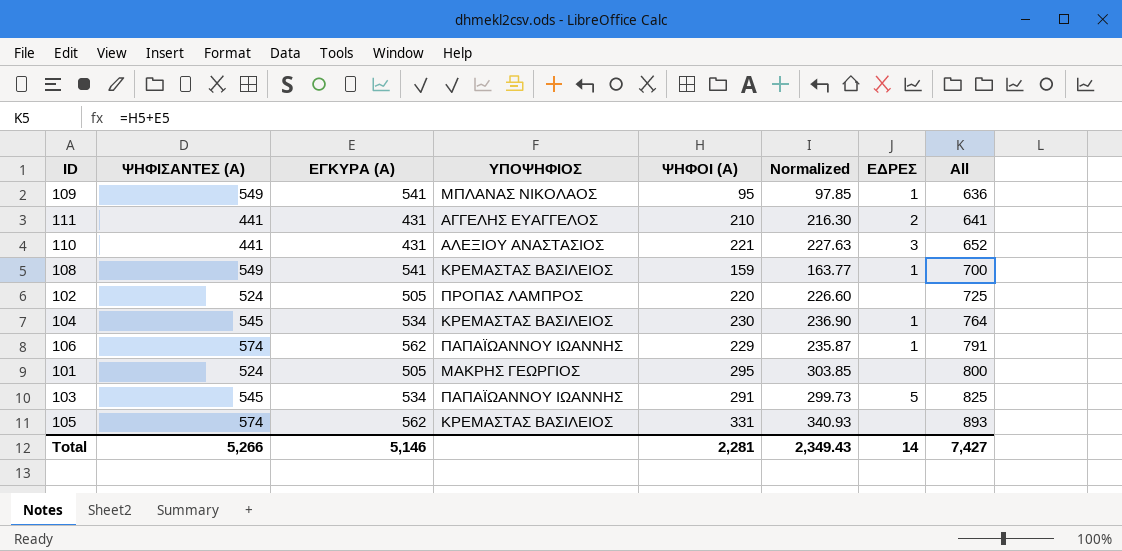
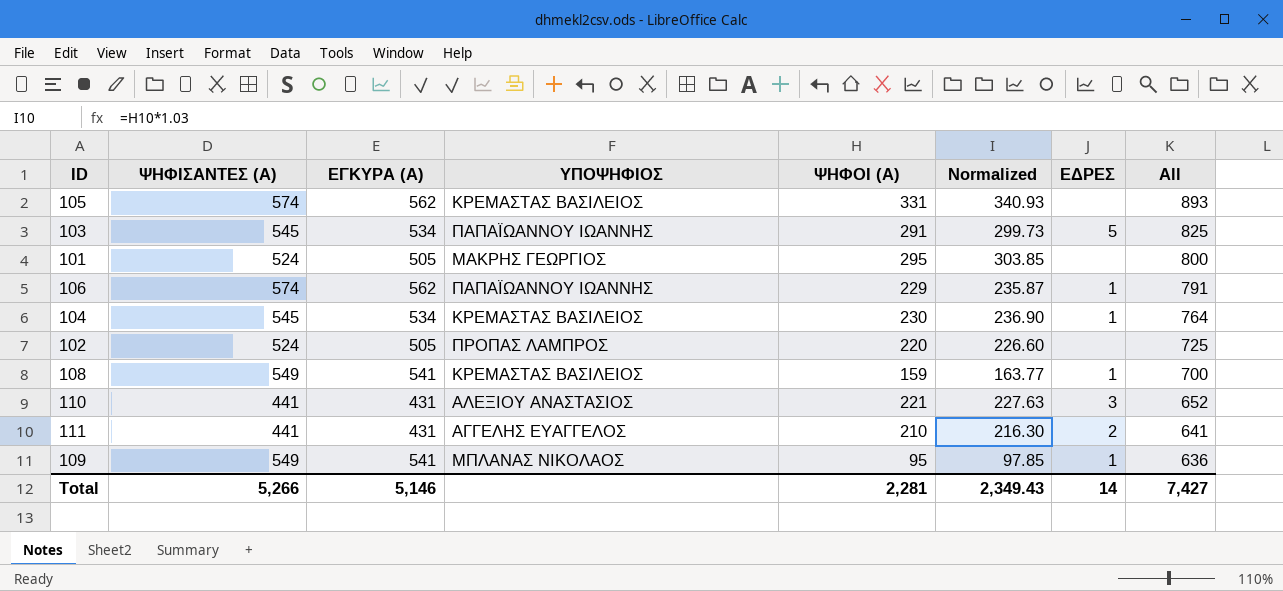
row order: All ascending -> All descending

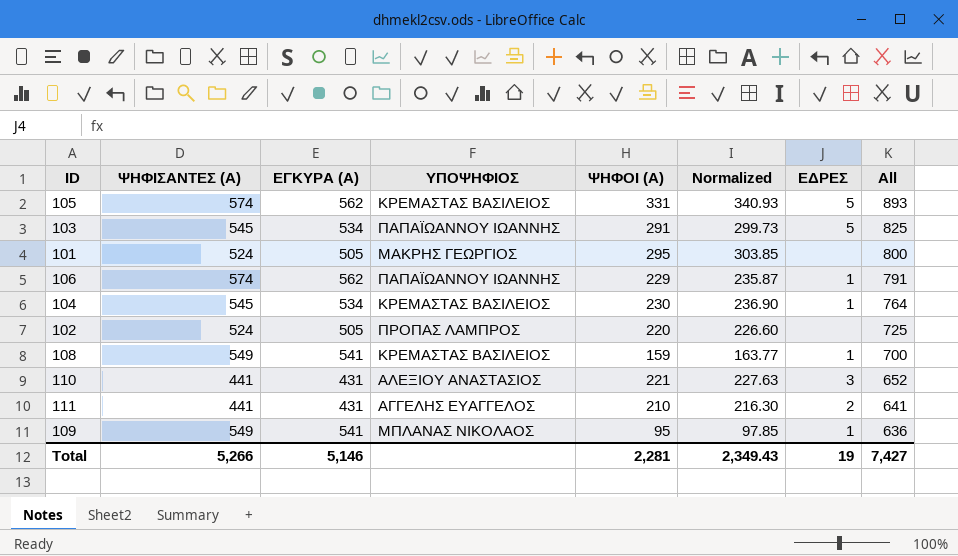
105 | ΕΔΡΕΣ: none -> 5
Total | ΕΔΡΕΣ: 14 -> 19

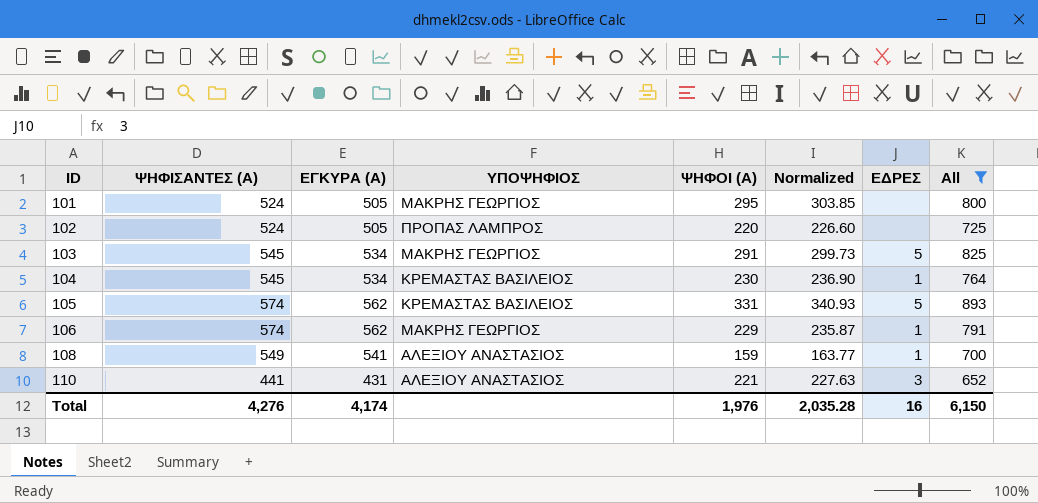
filter: none -> All >= 652
row order: All descending -> ID ascending
103 | ΥΠΟΨΗΦΙΟΣ: ΠΑΠΑΪΩΑΝΝΟΥ ΙΩΑΝΝΗΣ -> ΜΑΚΡΗΣ ΓΕΩΡΓΙΟΣ
106 | ΥΠΟΨΗΦΙΟΣ: ΠΑΠΑΪΩΑΝΝΟΥ ΙΩΑΝΝΗΣ -> ΜΑΚΡΗΣ ΓΕΩΡΓΙΟΣ
108 | ΥΠΟΨΗΦΙΟΣ: ΚΡΕΜΑΣΤΑΣ ΒΑΣΙΛΕΙΟΣ -> ΑΛΕΞΙΟΥ ΑΝΑΣΤΑΣΙΟΣ
Total | ΨΗΦΙΣΑΝΤΕΣ (Α): 5,266 -> 4,276
Total | ΕΓΚΥΡΑ (Α): 5,146 -> 4,174
Total | ΨΗΦΟΙ (Α): 2,281 -> 1,976
Total | Normalized: 2,349.43 -> 2,035.28
Total | ΕΔΡΕΣ: 19 -> 16
Total | All: 7,427 -> 6,150

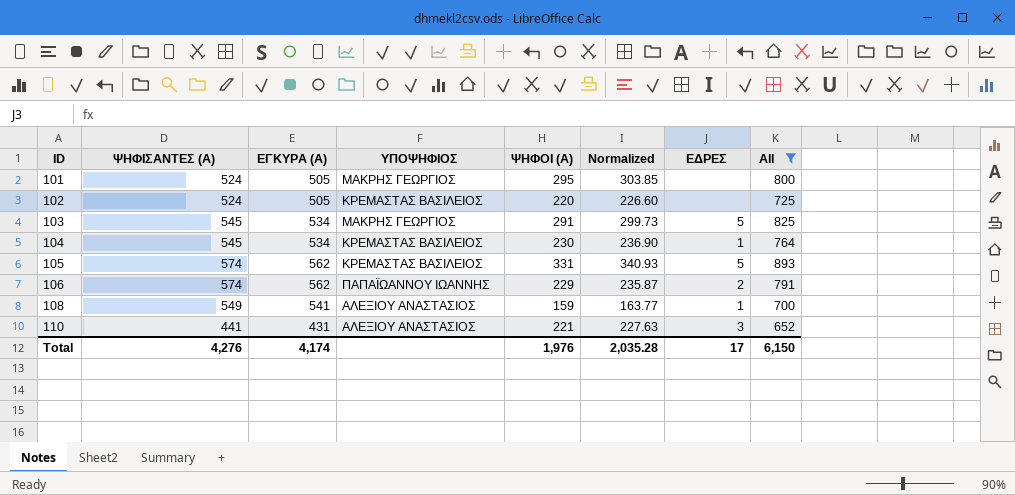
102 | ΥΠΟΨΗΦΙΟΣ: ΠΡΟΠΑΣ ΛΑΜΠΡΟΣ -> ΚΡΕΜΑΣΤΑΣ ΒΑΣΙΛΕΙΟΣ
106 | ΥΠΟΨΗΦΙΟΣ: ΜΑΚΡΗΣ ΓΕΩΡΓΙΟΣ -> ΠΑΠΑΪΩΑΝΝΟΥ ΙΩΑΝΝΗΣ
106 | ΕΔΡΕΣ: 1 -> 2
Total | ΕΔΡΕΣ: 16 -> 17

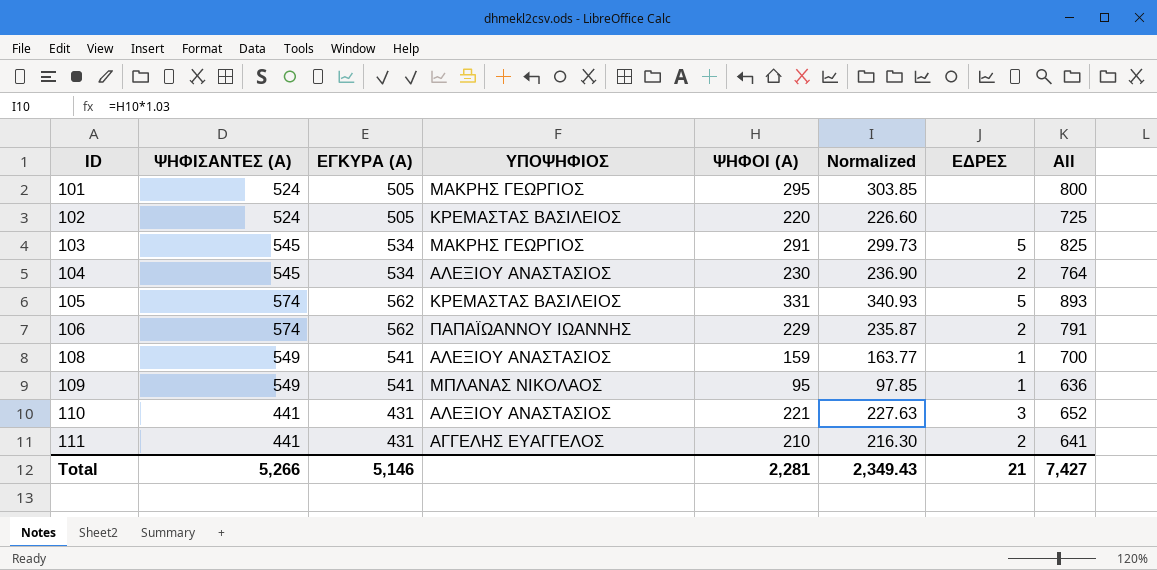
filter: All >= 652 -> none
104 | ΥΠΟΨΗΦΙΟΣ: ΚΡΕΜΑΣΤΑΣ ΒΑΣΙΛΕΙΟΣ -> ΑΛΕΞΙΟΥ ΑΝΑΣΤΑΣΙΟΣ
104 | ΕΔΡΕΣ: 1 -> 2
Total | ΨΗΦΙΣΑΝΤΕΣ (Α): 4,276 -> 5,266
Total | ΕΓΚΥΡΑ (Α): 4,174 -> 5,146
Total | ΨΗΦΟΙ (Α): 1,976 -> 2,281
Total | Normalized: 2,035.28 -> 2,349.43
Total | ΕΔΡΕΣ: 17 -> 21
Total | All: 6,150 -> 7,427

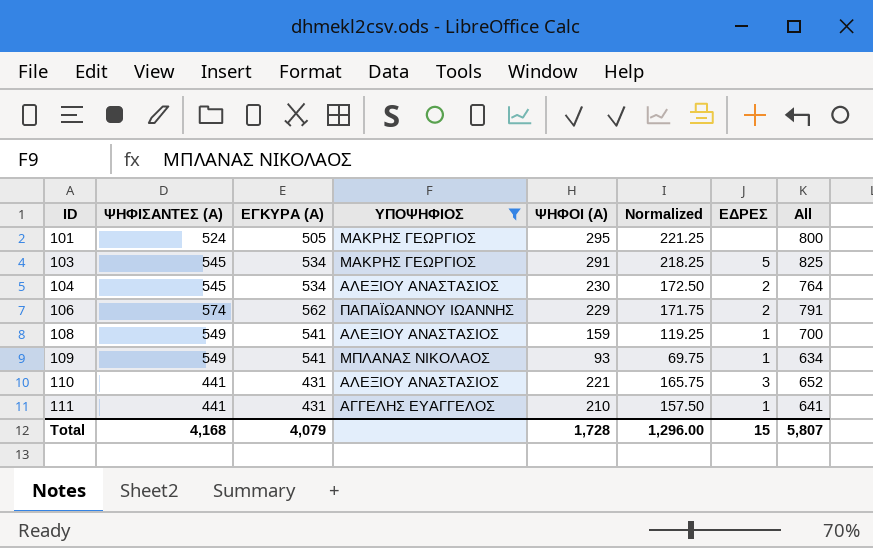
filter: none -> ΥΠΟΨΗΦΙΟΣ != ΚΡΕΜΑΣΤΑΣ ΒΑΣΙΛΕΙΟΣ
column Normalized | formula: [ΨΗΦΟΙ (Α)] * 1.03 -> [ΨΗΦΟΙ (Α)] * 0.75
109 | ΨΗΦΟΙ (Α): 95 -> 93
109 | All: 636 -> 634
111 | ΕΔΡΕΣ: 2 -> 1
Total | ΨΗΦΙΣΑΝΤΕΣ (Α): 5,266 -> 4,168
Total | ΕΓΚΥΡΑ (Α): 5,146 -> 4,079
Total | ΨΗΦΟΙ (Α): 2,281 -> 1,728
Total | Normalized: 2,349.43 -> 1,296.00
Total | ΕΔΡΕΣ: 21 -> 15
Total | All: 7,427 -> 5,807

